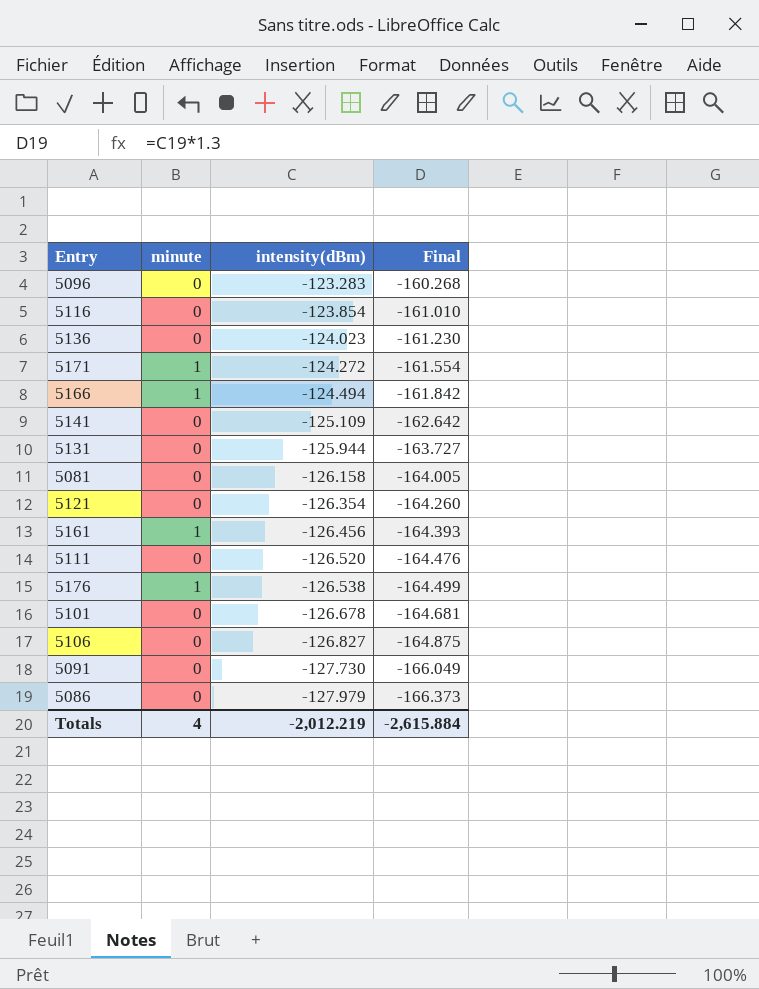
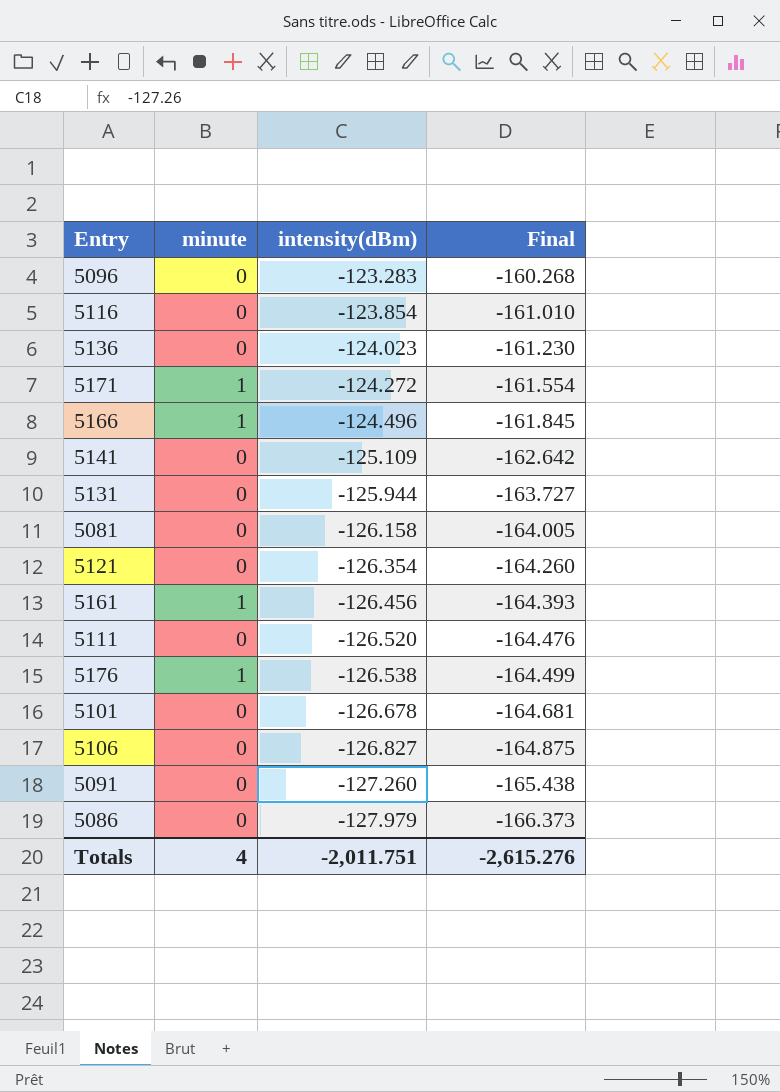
5166 | intensity(dBm): -124.494 -> -124.496
5166 | Final: -161.842 -> -161.845
5091 | intensity(dBm): -127.730 -> -127.260
5091 | Final: -166.049 -> -165.438
Totals | intensity(dBm): -2,012.219 -> -2,011.751
Totals | Final: -2,615.884 -> -2,615.276

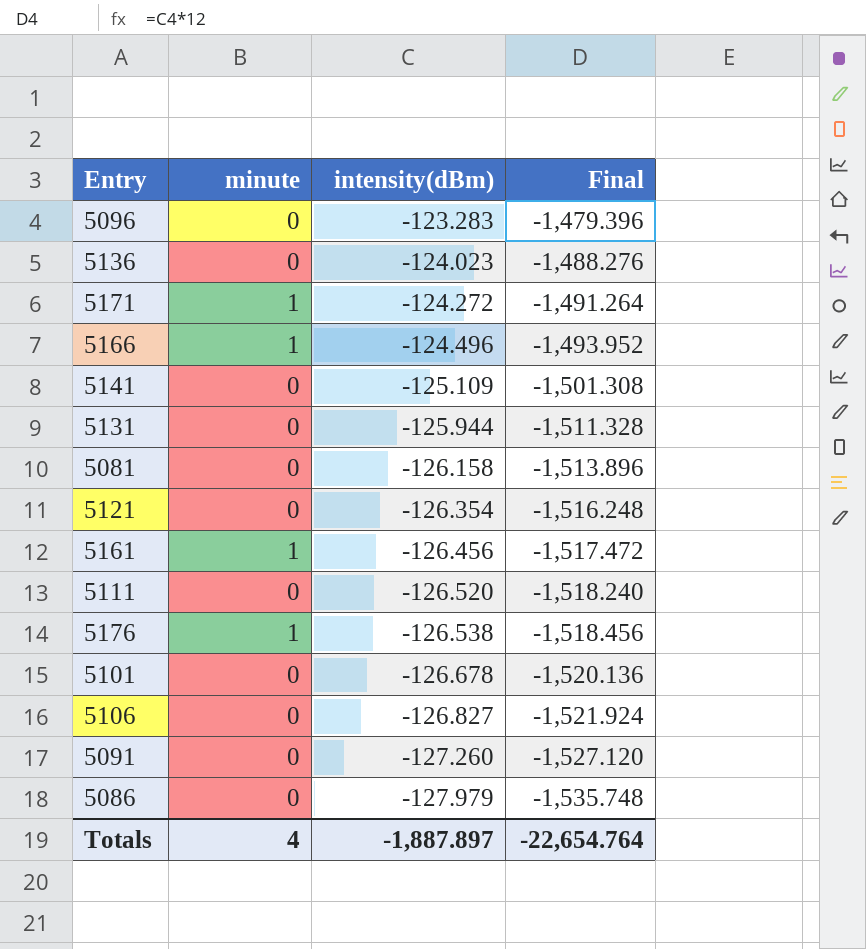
column Final | formula: [intensity(dBm)] * 1.3 -> [intensity(dBm)] * 12
row 5116: 0 | -123.854 | -161.010 -> none
Totals | intensity(dBm): -2,011.751 -> -1,887.897
Totals | Final: -2,615.276 -> -22,654.764

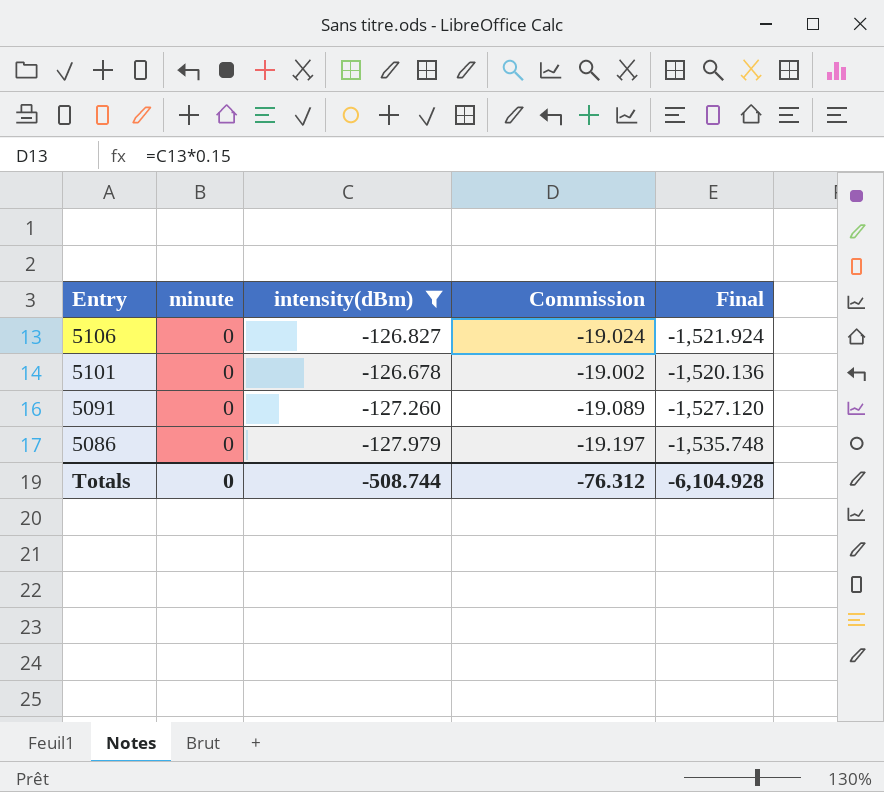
filter: none -> intensity(dBm) <= -126.678
row order: intensity(dBm) descending -> Entry descending
column Commission | formula: none -> [intensity(dBm)] * 0.15
Totals | minute: 4 -> 0
Totals | intensity(dBm): -1,887.897 -> -508.744
Totals | Final: -22,654.764 -> -6,104.928

